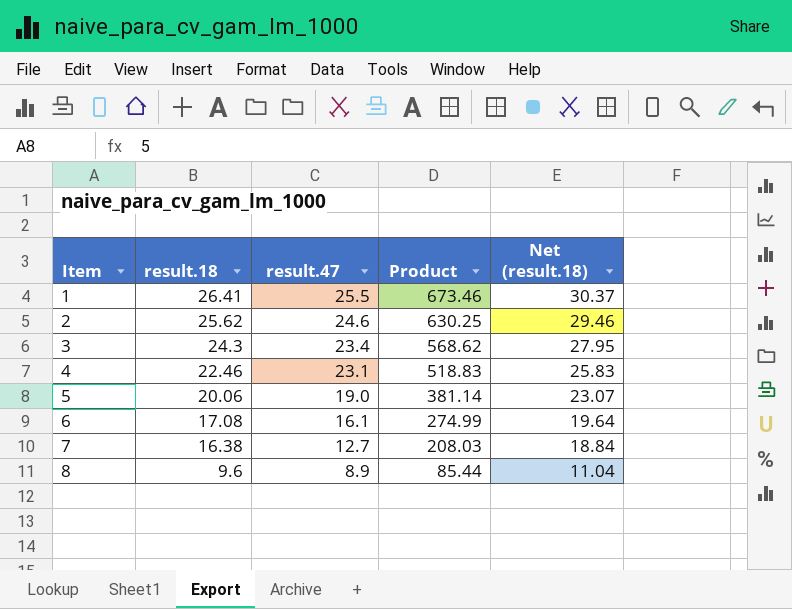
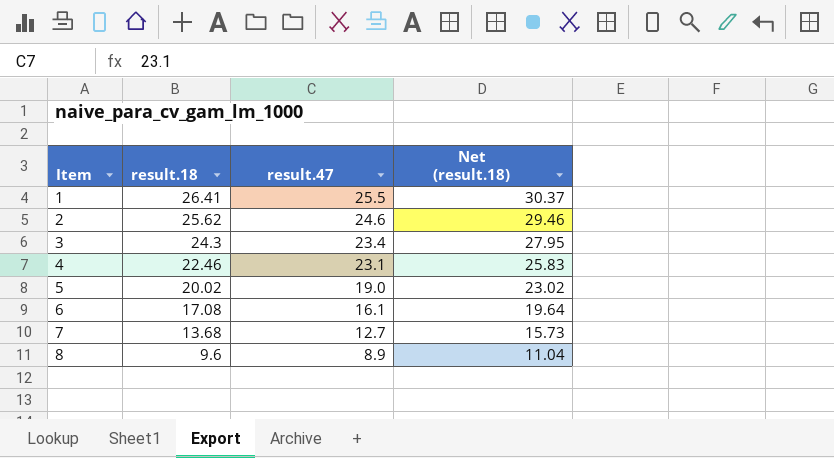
column Product | formula: [result.18] * [result.47] -> none
5 | result.18: 20.06 -> 20.02
5 | Net (result.18): 23.07 -> 23.02
7 | result.18: 16.38 -> 13.68
7 | Net (result.18): 18.84 -> 15.73

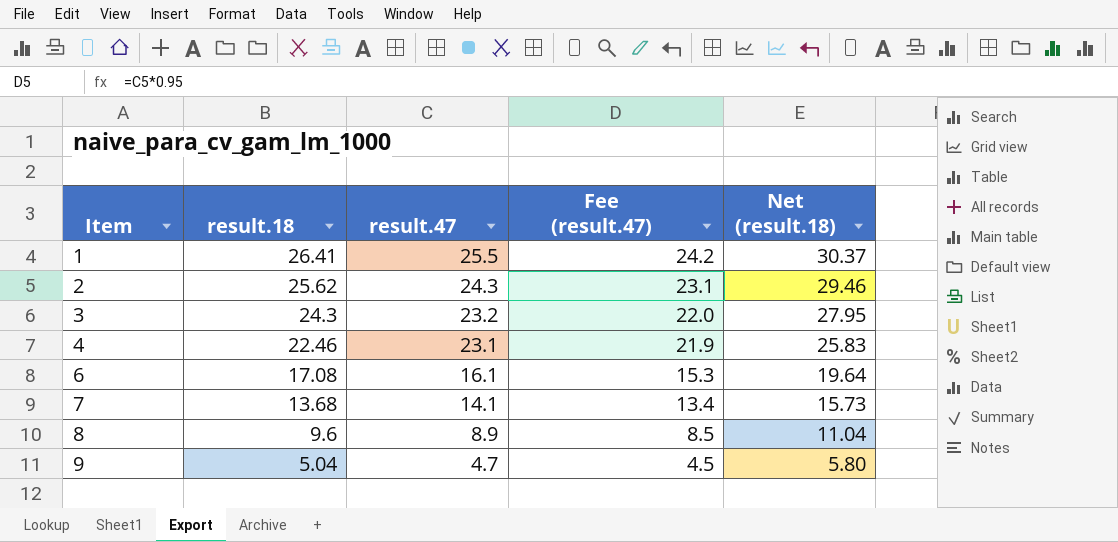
column Fee (result.47) | formula: none -> [result.47] * 0.95
row 5: 20.02 | 19.0 | 23.02 -> none
2 | result.47: 24.6 -> 24.3
3 | result.47: 23.4 -> 23.2
7 | result.47: 12.7 -> 14.1
row 9: none -> 5.04 | 4.7 | 4.5 | 5.80

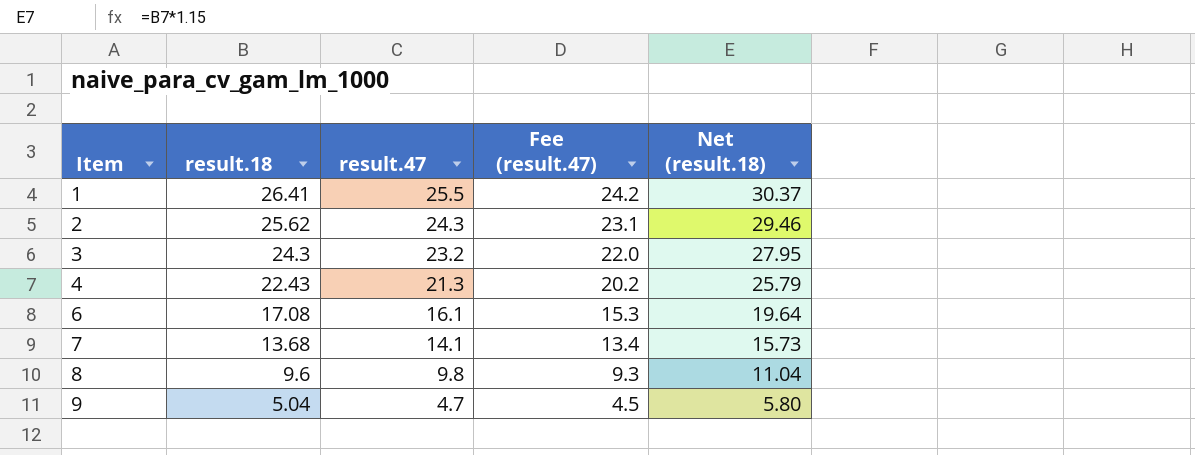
4 | result.18: 22.46 -> 22.43
4 | result.47: 23.1 -> 21.3
4 | Fee (result.47): 21.9 -> 20.2
4 | Net (result.18): 25.83 -> 25.79
8 | result.47: 8.9 -> 9.8
8 | Fee (result.47): 8.5 -> 9.3

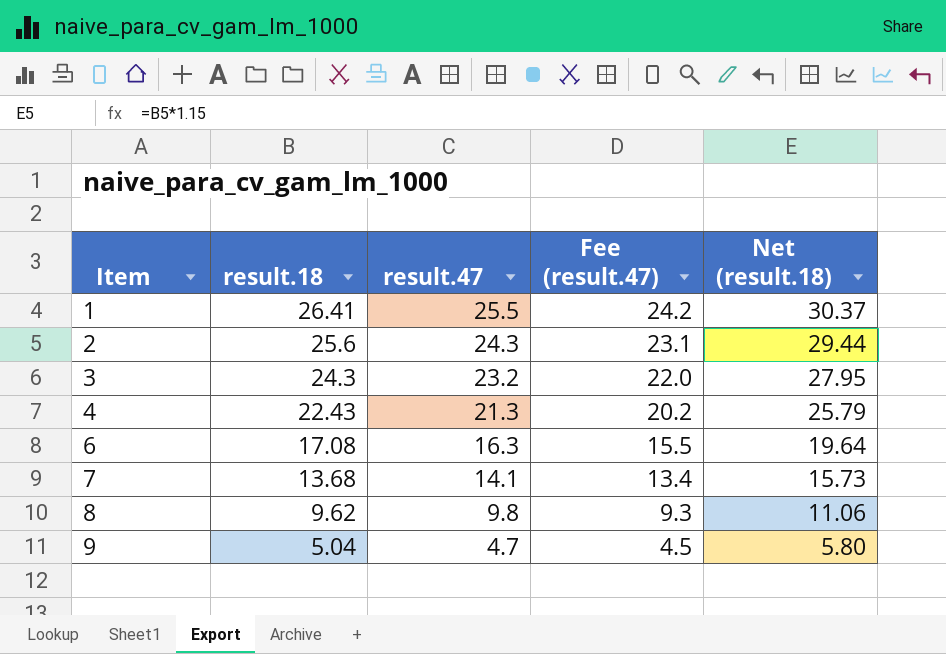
2 | result.18: 25.62 -> 25.6
2 | Net (result.18): 29.46 -> 29.44
6 | result.47: 16.1 -> 16.3
6 | Fee (result.47): 15.3 -> 15.5
8 | result.18: 9.6 -> 9.62
8 | Net (result.18): 11.04 -> 11.06

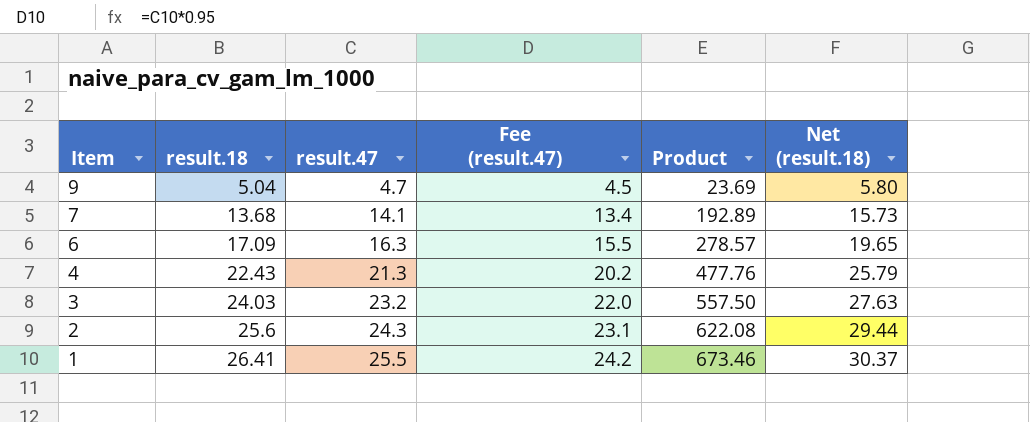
row order: Item ascending -> Item descending
column Product | formula: none -> [result.18] * [result.47]
row 8: 9.62 | 9.8 | 9.3 | 11.06 -> none
6 | result.18: 17.08 -> 17.09
6 | Net (result.18): 19.64 -> 19.65
3 | result.18: 24.3 -> 24.03
3 | Net (result.18): 27.95 -> 27.63

